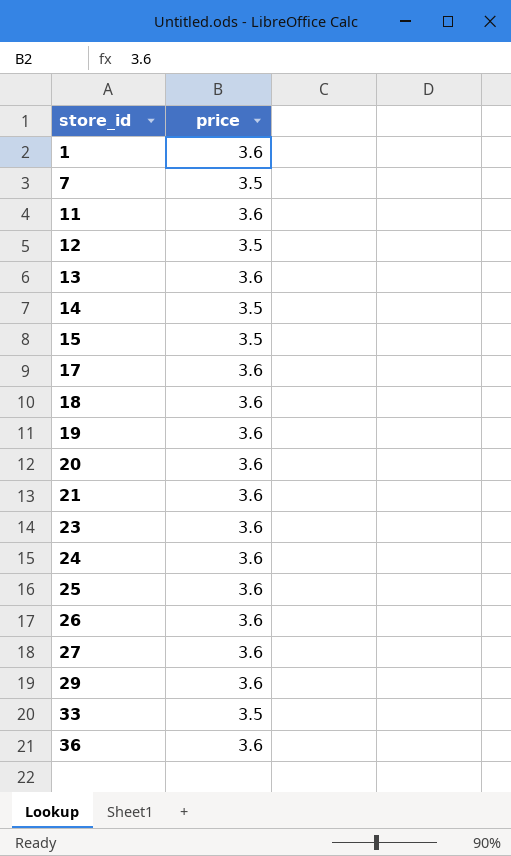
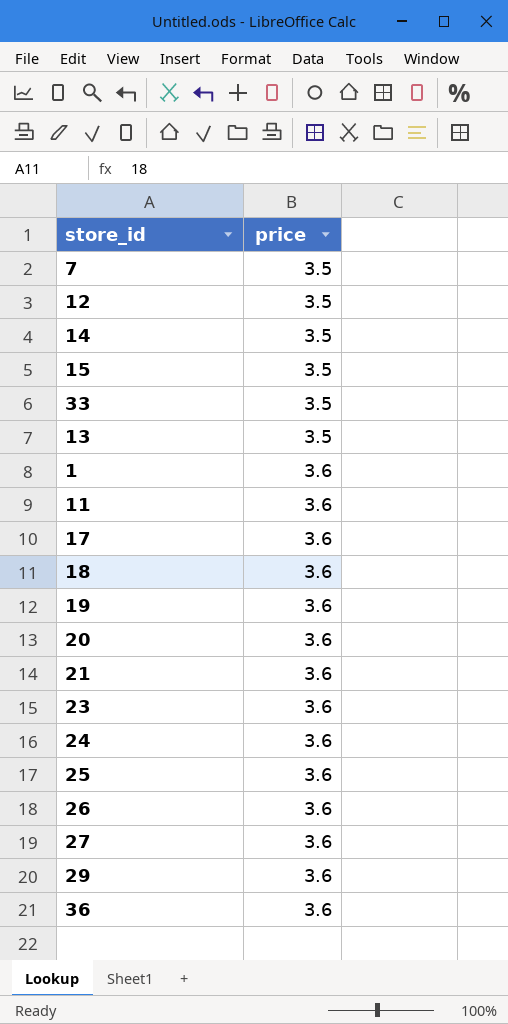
row order: store_id ascending -> price ascending
13 | price: 3.6 -> 3.5

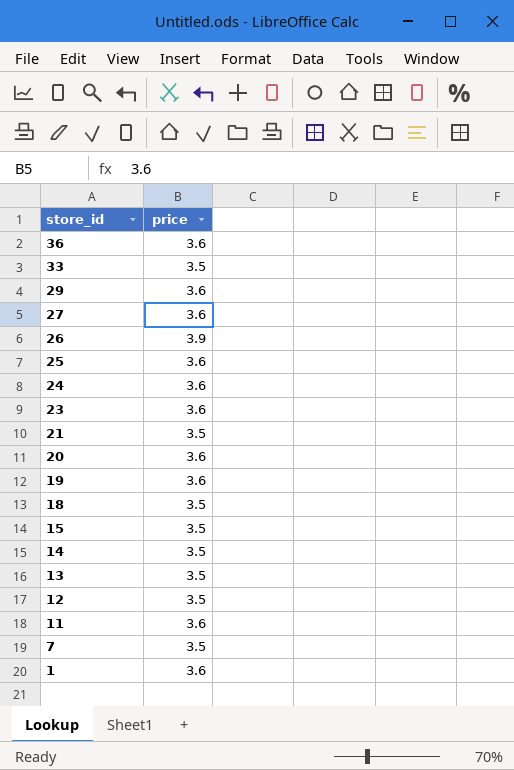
row order: price ascending -> store_id descending
row 17: 3.6 -> none
26 | price: 3.6 -> 3.9
21 | price: 3.6 -> 3.5
18 | price: 3.6 -> 3.5

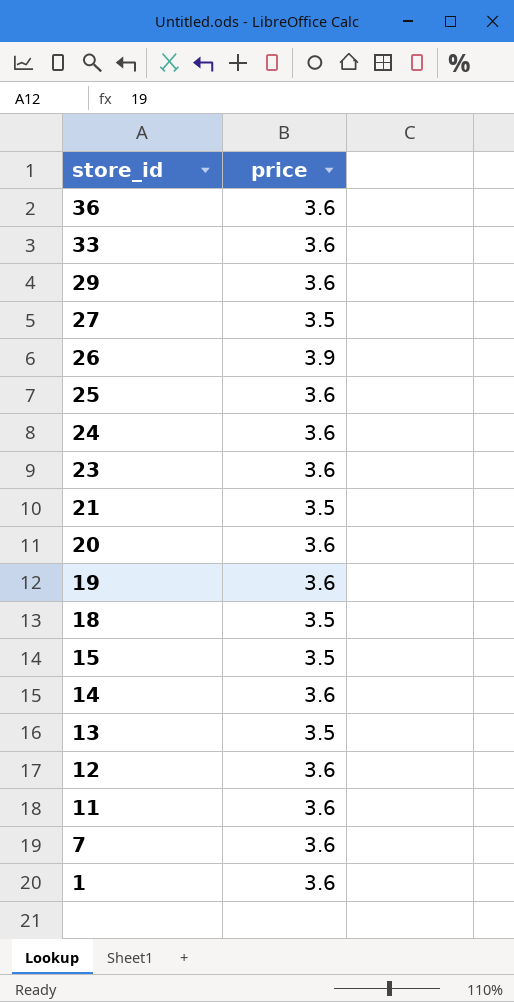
33 | price: 3.5 -> 3.6
27 | price: 3.6 -> 3.5
14 | price: 3.5 -> 3.6
12 | price: 3.5 -> 3.6
7 | price: 3.5 -> 3.6

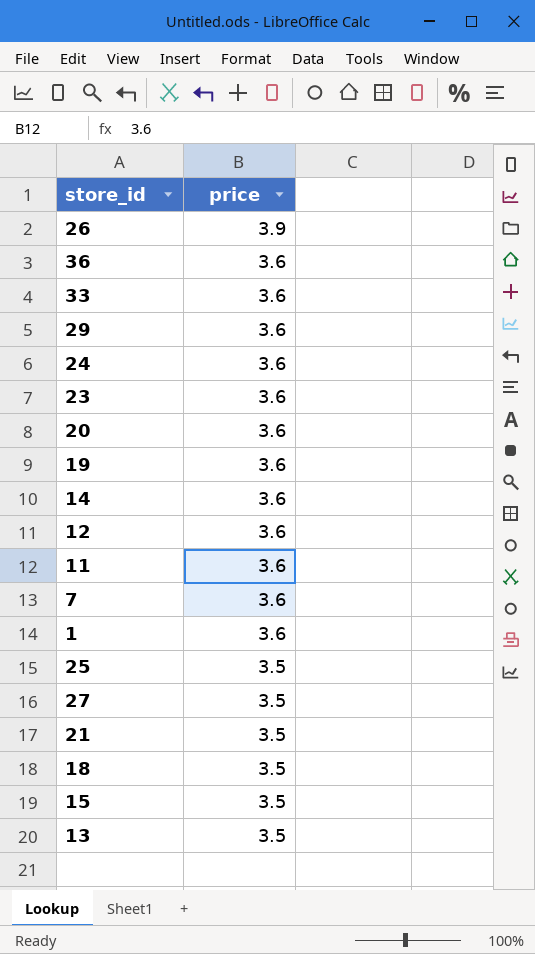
row order: store_id descending -> price descending
25 | price: 3.6 -> 3.5

